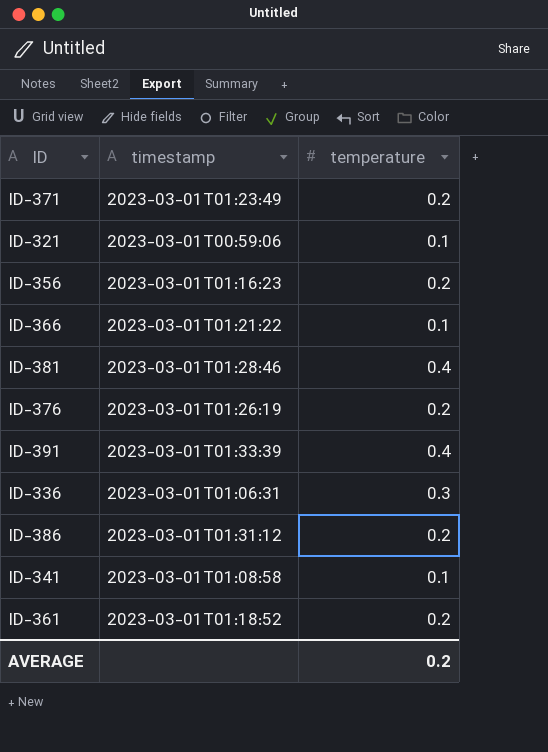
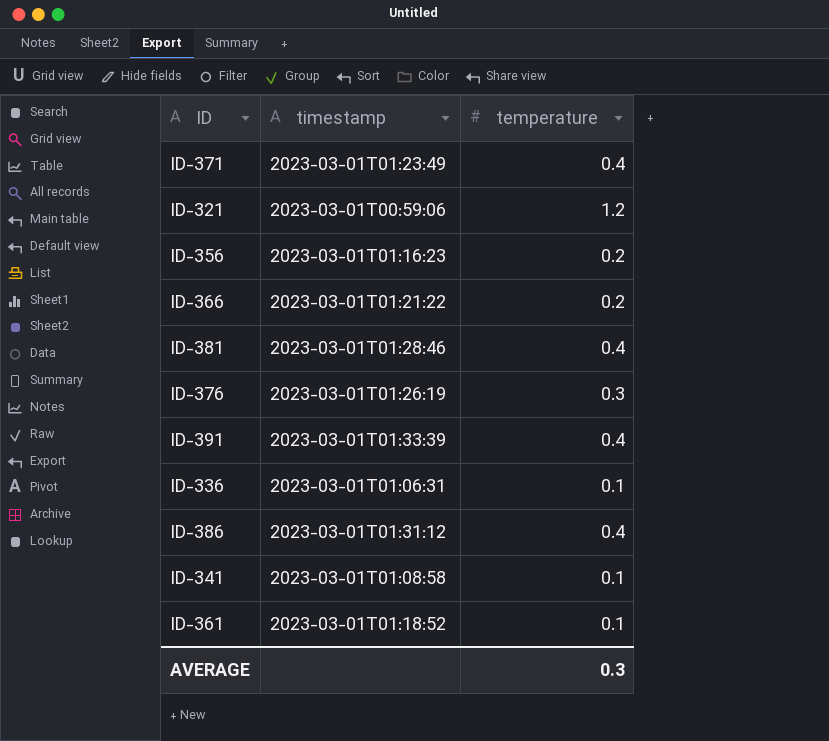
ID-371 | temperature: 0.2 -> 0.4
ID-321 | temperature: 0.1 -> 1.2
ID-366 | temperature: 0.1 -> 0.2
ID-376 | temperature: 0.2 -> 0.3
ID-336 | temperature: 0.3 -> 0.1
ID-386 | temperature: 0.2 -> 0.4
ID-361 | temperature: 0.2 -> 0.1
AVERAGE | temperature: 0.2 -> 0.3

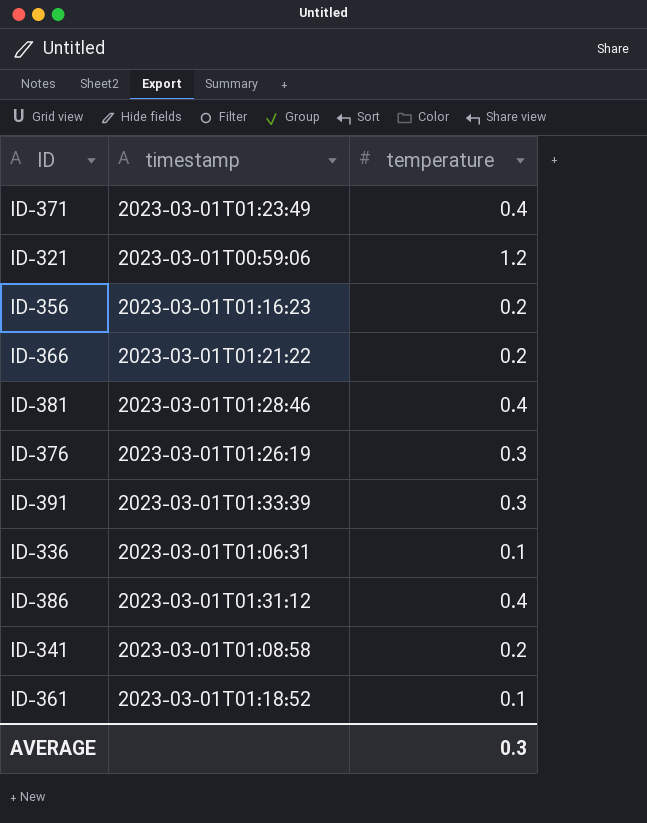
ID-391 | temperature: 0.4 -> 0.3
ID-341 | temperature: 0.1 -> 0.2

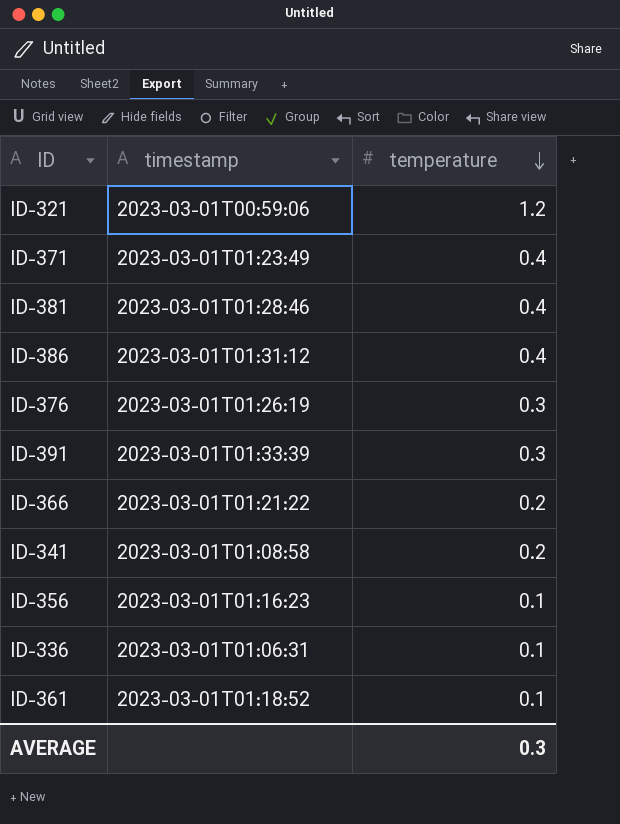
row order: none -> temperature descending
ID-356 | temperature: 0.2 -> 0.1

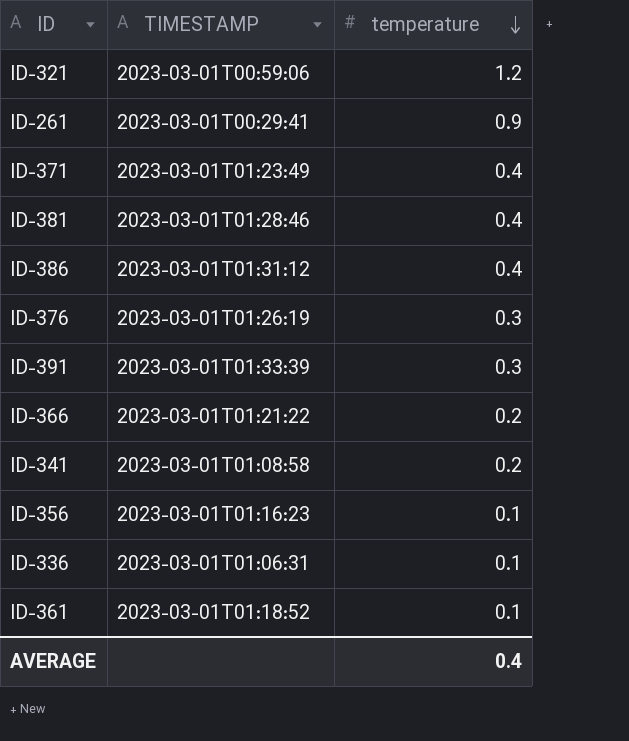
column name: timestamp -> TIMESTAMP
row ID-261: none -> 2023-03-01T00:29:41 | 0.9
AVERAGE | temperature: 0.3 -> 0.4

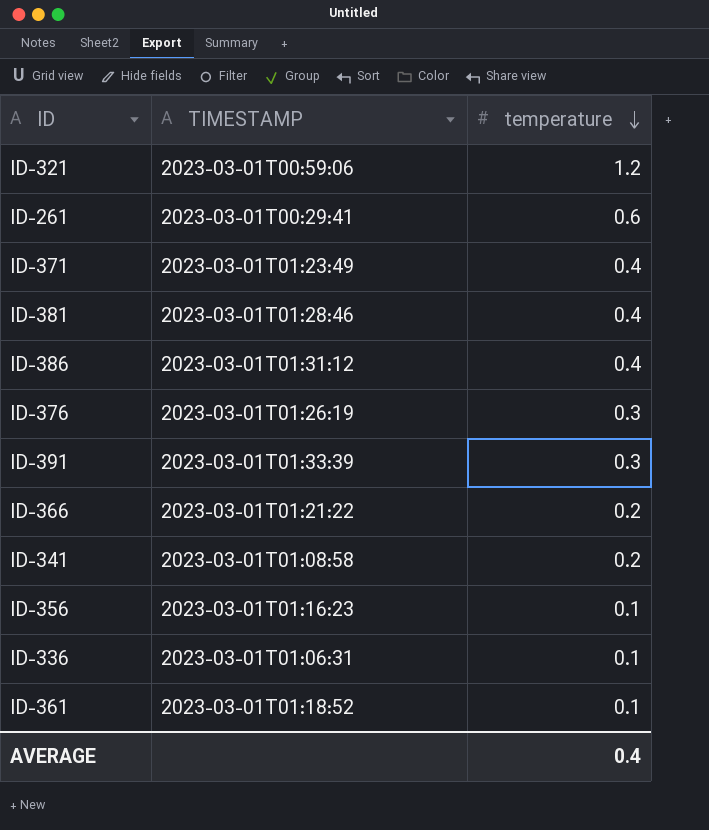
ID-261 | temperature: 0.9 -> 0.6

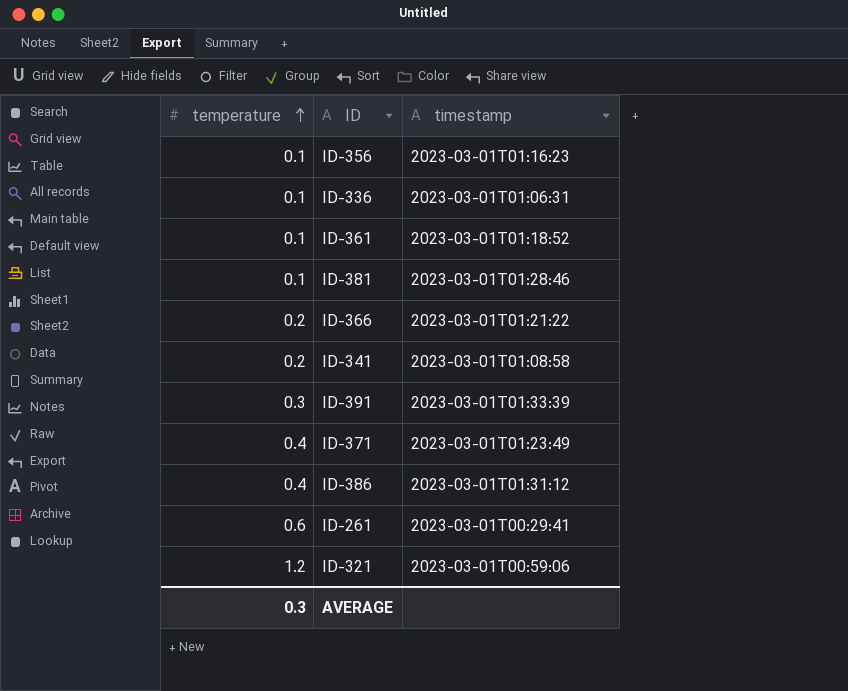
row order: temperature descending -> temperature ascending
column temperature | position: 3 -> 1
column name: TIMESTAMP -> timestamp
row ID-376: 2023-03-01T01:26:19 | 0.3 -> none
ID-381 | temperature: 0.4 -> 0.1
AVERAGE | temperature: 0.4 -> 0.3

